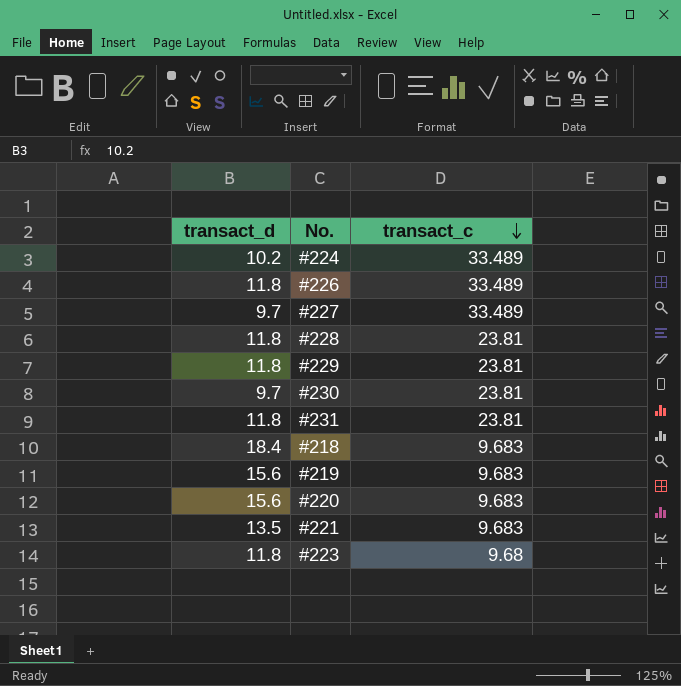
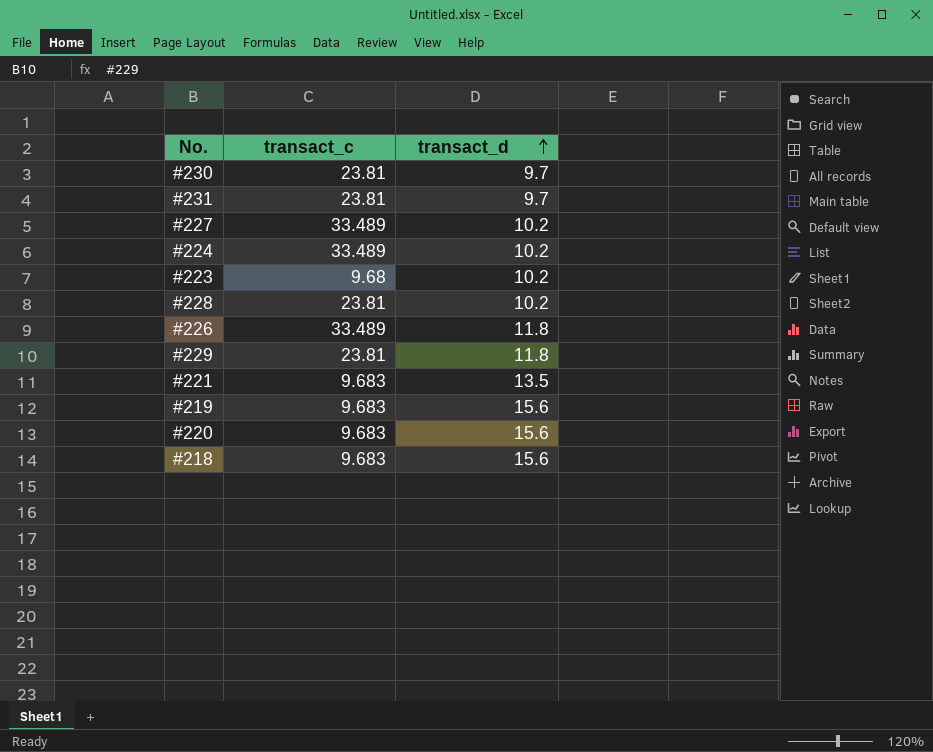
row order: transact_c descending -> transact_d ascending
column transact_d | position: 1 -> 3
#231 | transact_d: 11.8 -> 9.7
#227 | transact_d: 9.7 -> 10.2
#223 | transact_d: 11.8 -> 10.2
#228 | transact_d: 11.8 -> 10.2
#218 | transact_d: 18.4 -> 15.6

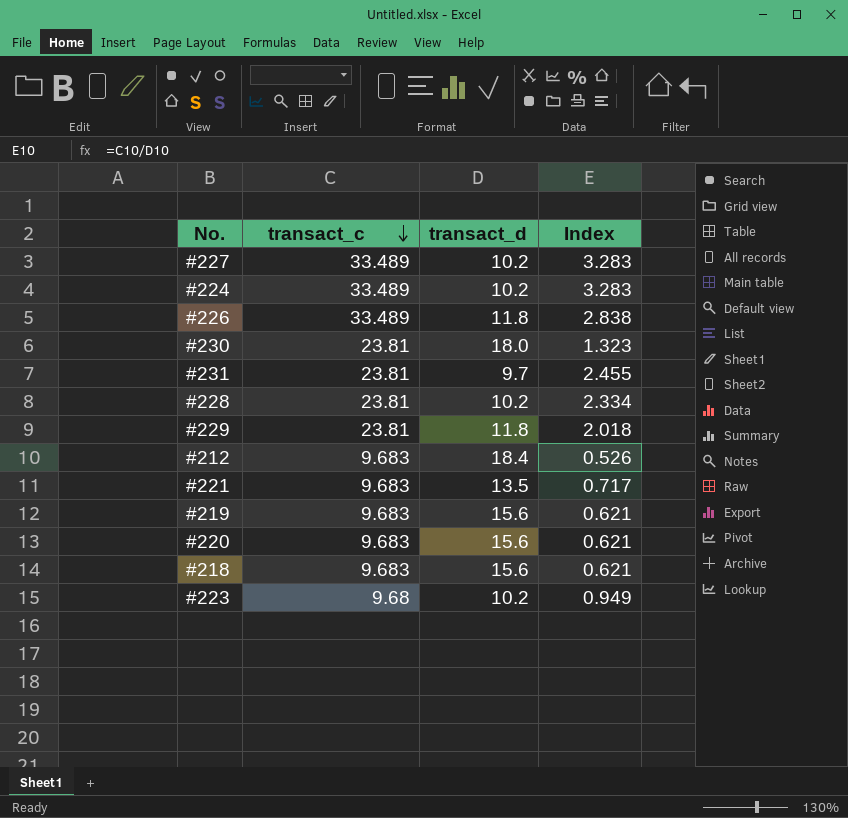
row order: transact_d ascending -> transact_c descending
column Index | formula: none -> [transact_c] / [transact_d]
#230 | transact_d: 9.7 -> 18.0
row #212: none -> 9.683 | 18.4 | 0.526

